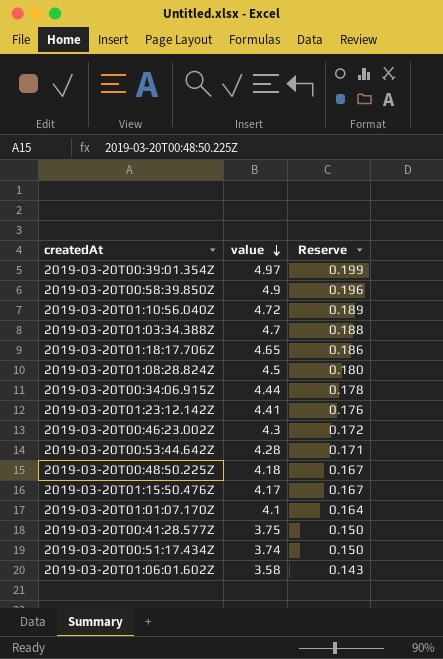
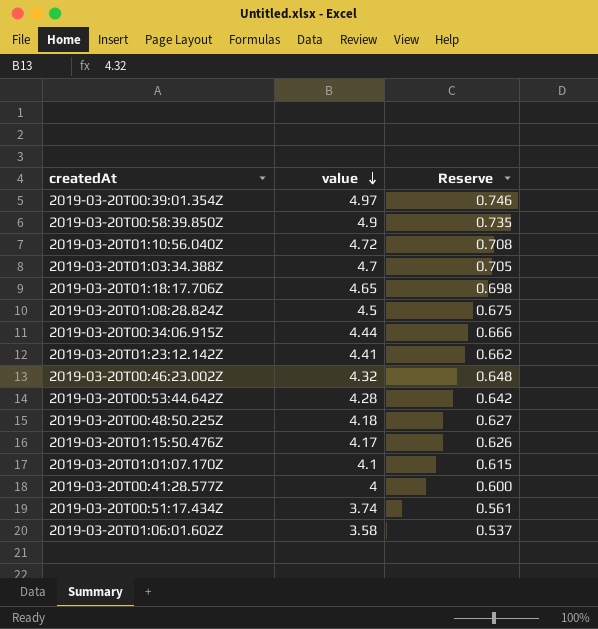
column Reserve | formula: [value] * 0.04 -> [value] * 0.15
2019-03-20T00:46:23.002Z | value: 4.3 -> 4.32
2019-03-20T00:41:28.577Z | value: 3.75 -> 4

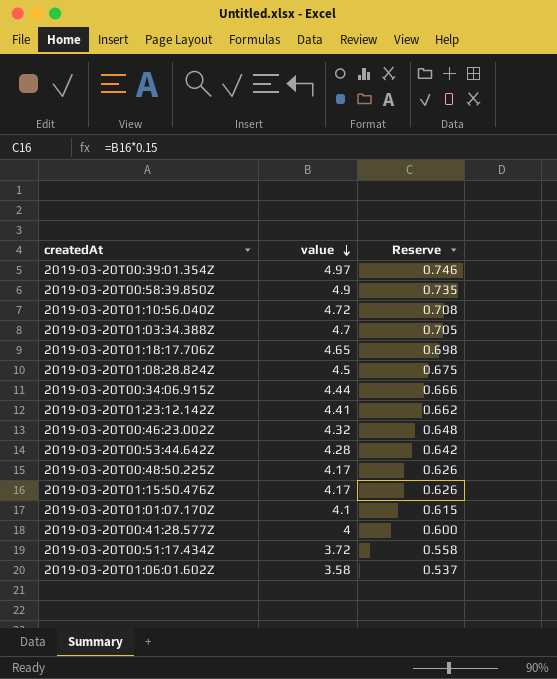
2019-03-20T00:48:50.225Z | value: 4.18 -> 4.17
2019-03-20T00:48:50.225Z | Reserve: 0.627 -> 0.626
2019-03-20T00:51:17.434Z | value: 3.74 -> 3.72
2019-03-20T00:51:17.434Z | Reserve: 0.561 -> 0.558

